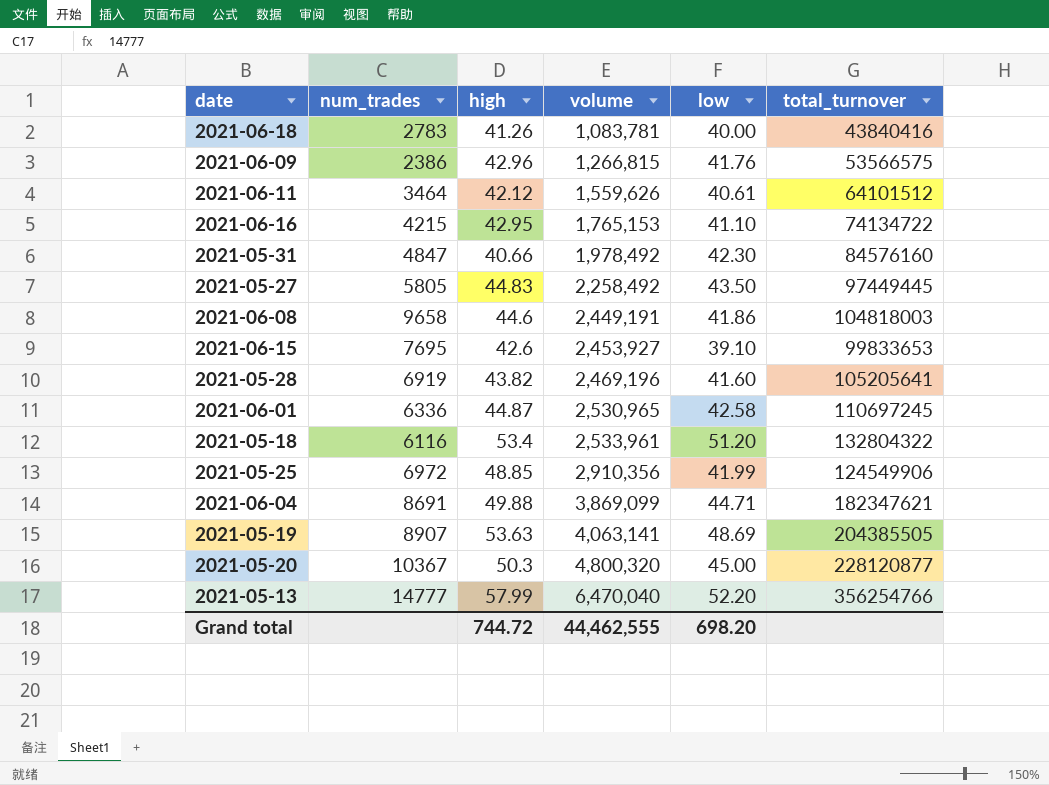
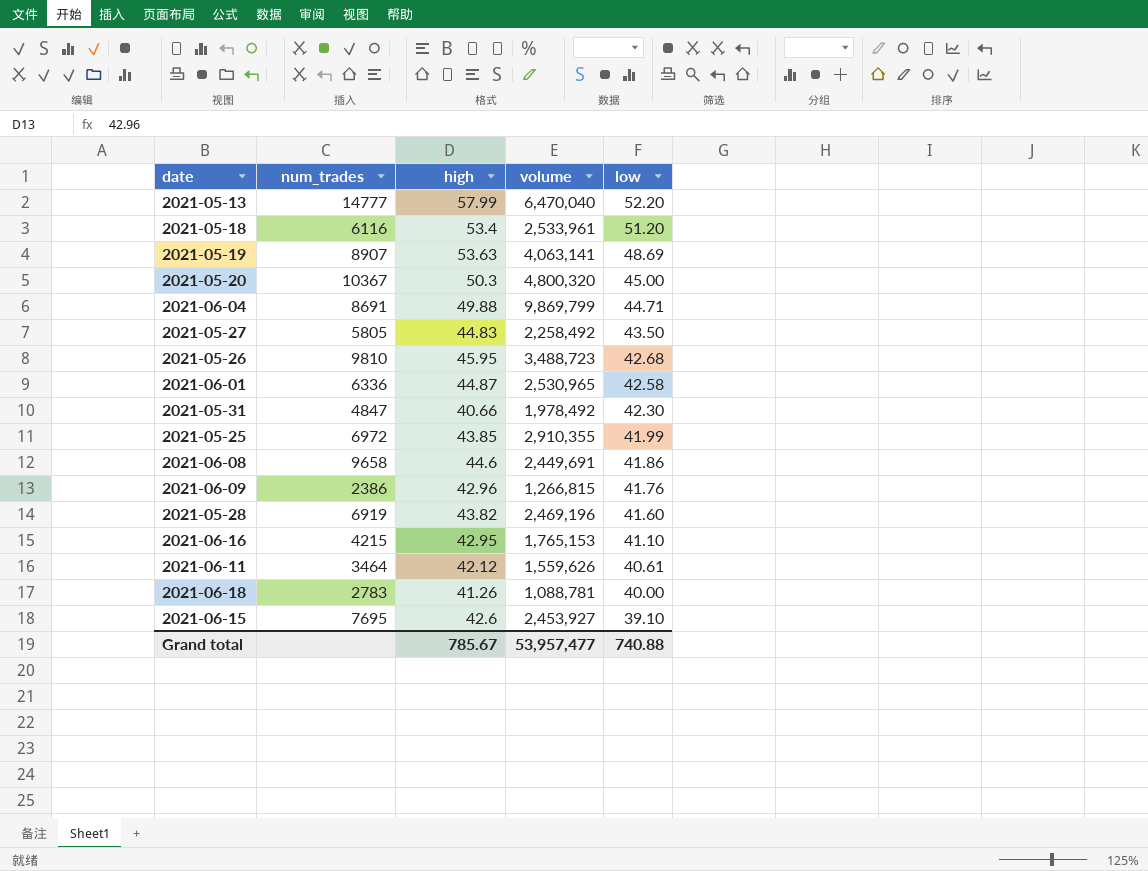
row order: volume ascending -> low descending
column total_turnover | position: 6 -> none
2021-06-04 | volume: 3,869,099 -> 9,869,799
row 2021-05-26: none -> 9810 | 45.95 | 3,488,723 | 42.68
2021-05-25 | high: 48.85 -> 43.85
2021-05-25 | volume: 2,910,356 -> 2,910,355
2021-06-08 | volume: 2,449,191 -> 2,449,691
2021-06-18 | volume: 1,083,781 -> 1,088,781
Grand total | high: 744.72 -> 785.67
Grand total | volume: 44,462,555 -> 53,957,477
Grand total | low: 698.20 -> 740.88

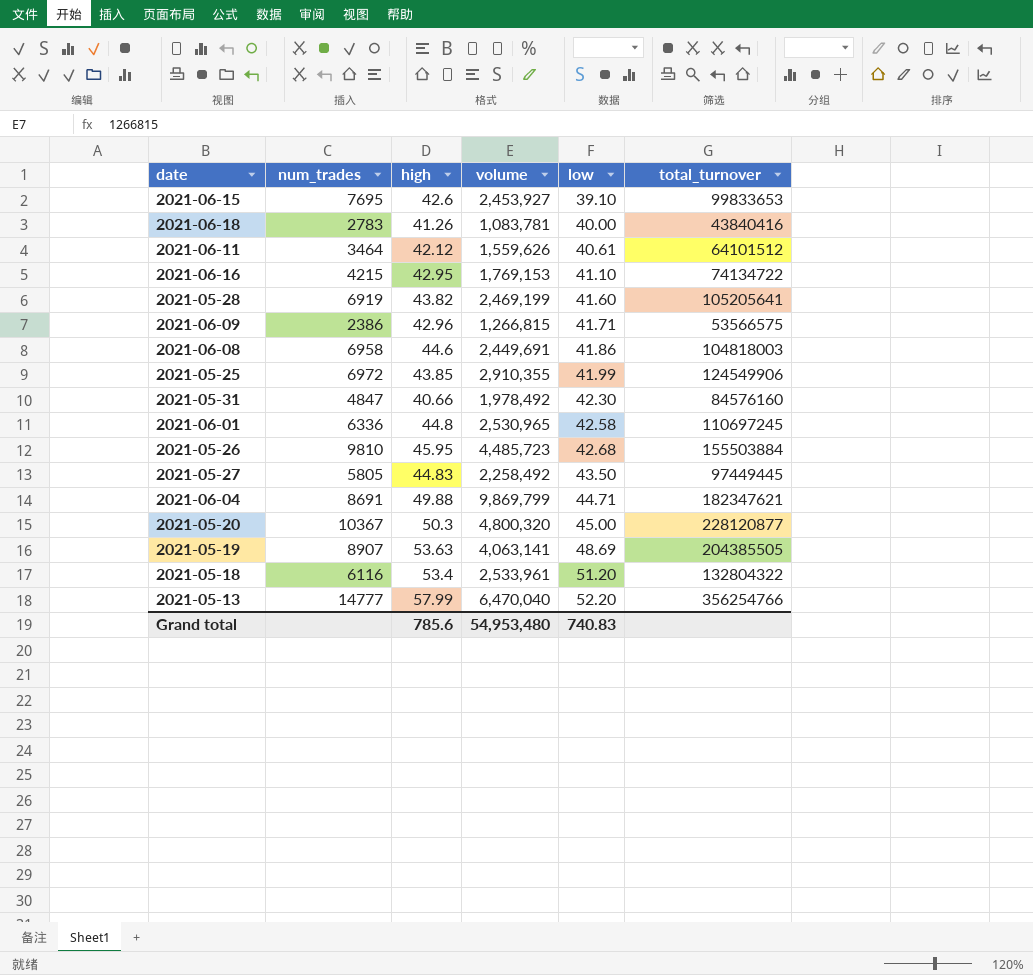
row order: low descending -> low ascending
column total_turnover | position: none -> 6
2021-06-18 | volume: 1,088,781 -> 1,083,781
2021-06-16 | volume: 1,765,153 -> 1,769,153
2021-05-28 | volume: 2,469,196 -> 2,469,199
2021-06-09 | low: 41.76 -> 41.71
2021-06-08 | num_trades: 9658 -> 6958
2021-06-01 | high: 44.87 -> 44.8
2021-05-26 | volume: 3,488,723 -> 4,485,723
Grand total | high: 785.67 -> 785.6
Grand total | volume: 53,957,477 -> 54,953,480
Grand total | low: 740.88 -> 740.83

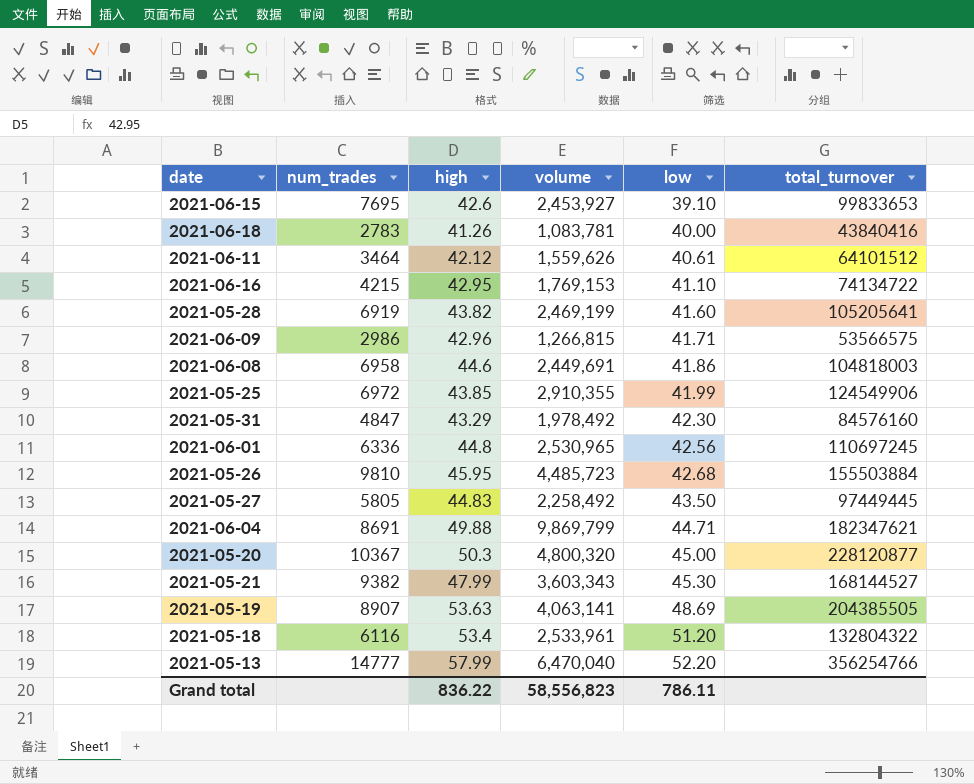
2021-06-09 | num_trades: 2386 -> 2986
2021-05-31 | high: 40.66 -> 43.29
2021-06-01 | low: 42.58 -> 42.56
row 2021-05-21: none -> 9382 | 47.99 | 3,603,343 | 45.30 | 168144527
Grand total | high: 785.6 -> 836.22
Grand total | volume: 54,953,480 -> 58,556,823
Grand total | low: 740.83 -> 786.11

